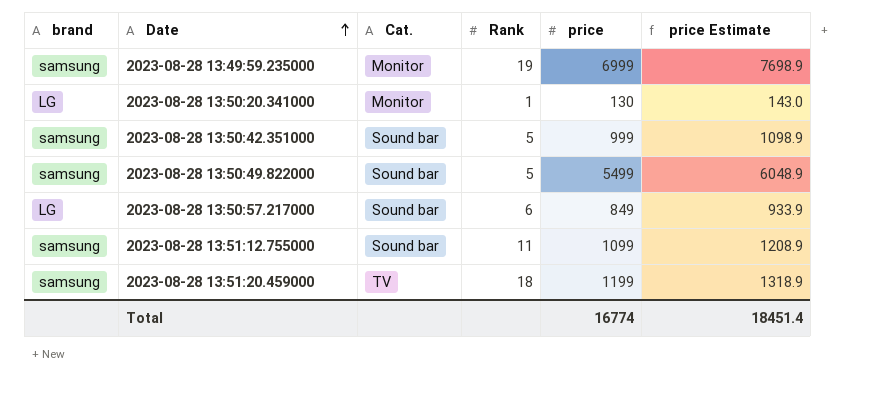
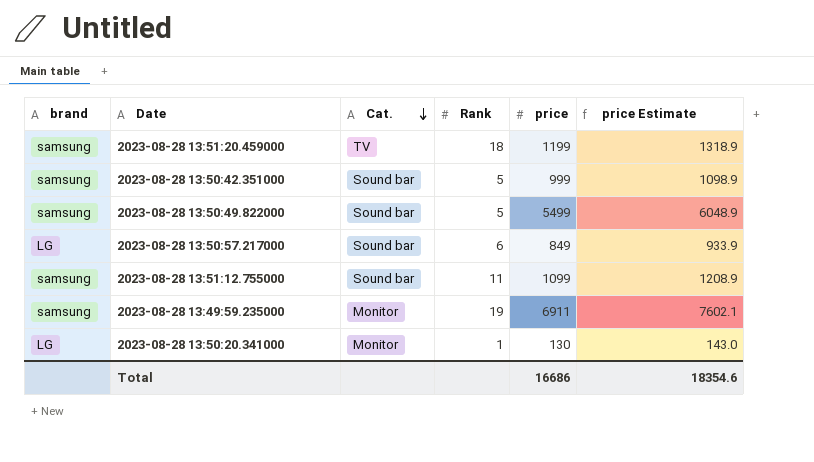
row order: Date ascending -> Cat. descending
2023-08-28 13:49:59.235000 | price: 6999 -> 6911
2023-08-28 13:49:59.235000 | price Estimate: 7698.9 -> 7602.1
Total | price: 16774 -> 16686
Total | price Estimate: 18451.4 -> 18354.6

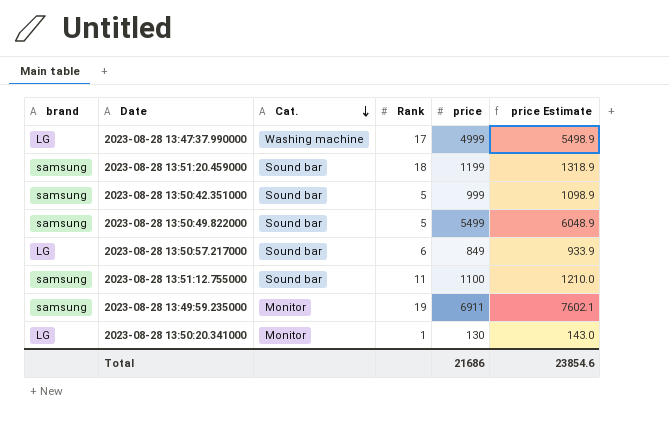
row 2023-08-28 13:47:37.990000: none -> LG | Washing machine | 17 | 4999 | 5498.9
2023-08-28 13:51:20.459000 | Cat.: TV -> Sound bar
2023-08-28 13:51:12.755000 | price: 1099 -> 1100
2023-08-28 13:51:12.755000 | price Estimate: 1208.9 -> 1210.0
Total | price: 16686 -> 21686
Total | price Estimate: 18354.6 -> 23854.6

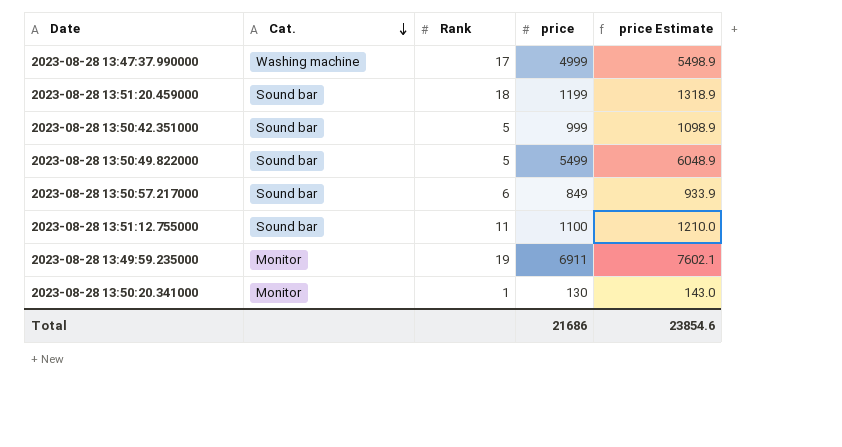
column brand | position: 1 -> none

